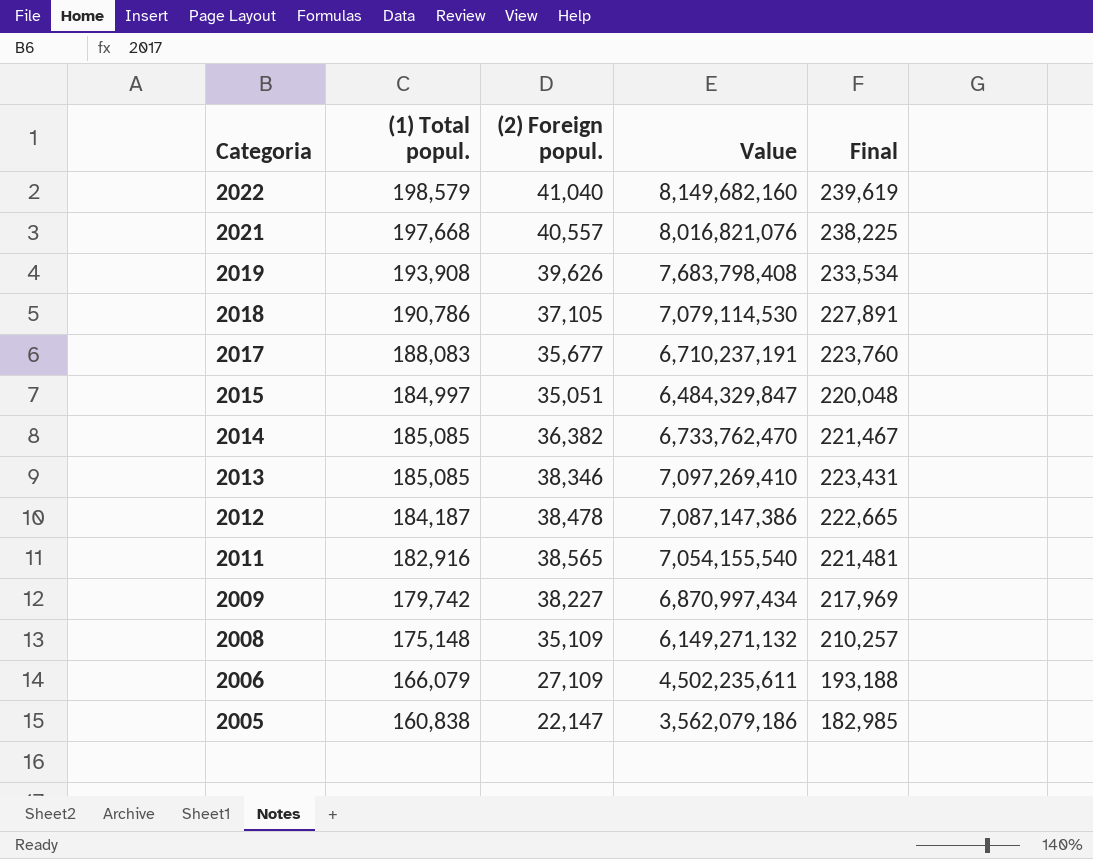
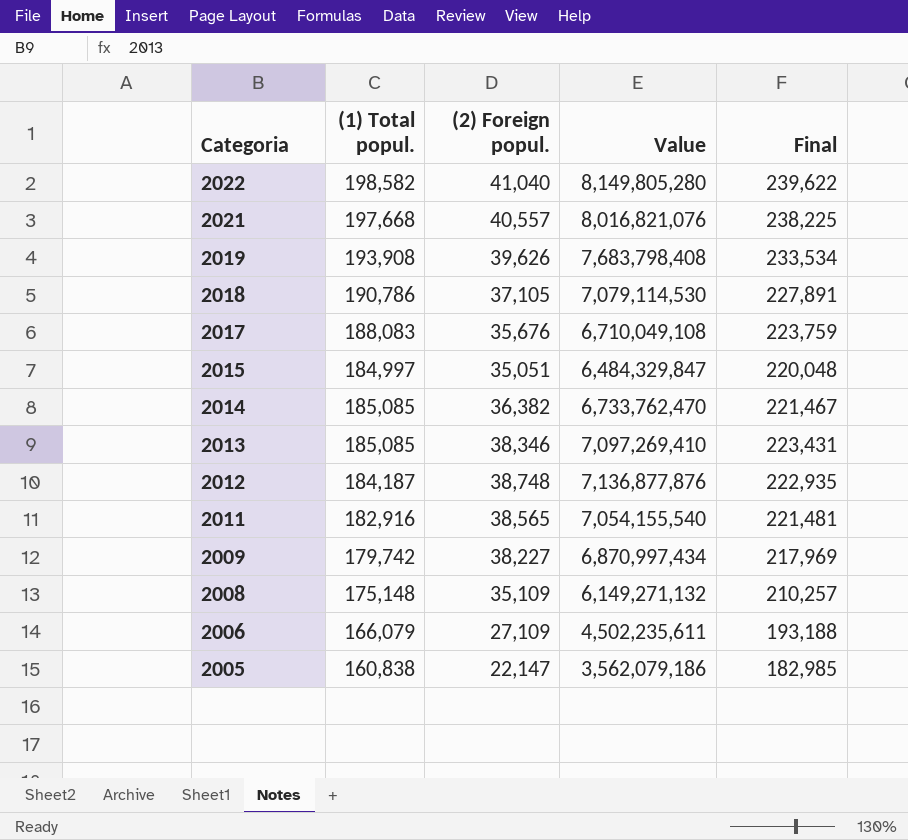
2022 | (1) Total popul.: 198,579 -> 198,582
2022 | Value: 8,149,682,160 -> 8,149,805,280
2022 | Final: 239,619 -> 239,622
2017 | (2) Foreign popul.: 35,677 -> 35,676
2017 | Value: 6,710,237,191 -> 6,710,049,108
2017 | Final: 223,760 -> 223,759
2012 | (2) Foreign popul.: 38,478 -> 38,748
2012 | Value: 7,087,147,386 -> 7,136,877,876
2012 | Final: 222,665 -> 222,935

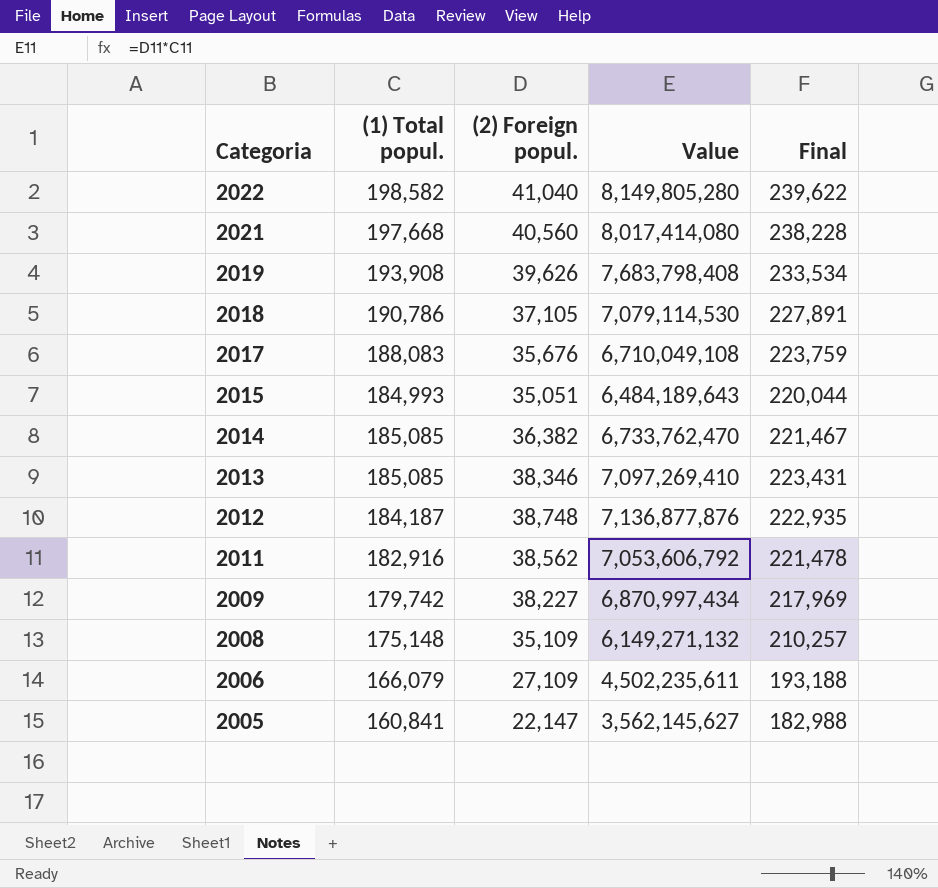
2021 | (2) Foreign popul.: 40,557 -> 40,560
2021 | Value: 8,016,821,076 -> 8,017,414,080
2021 | Final: 238,225 -> 238,228
2015 | (1) Total popul.: 184,997 -> 184,993
2015 | Value: 6,484,329,847 -> 6,484,189,643
2015 | Final: 220,048 -> 220,044
2011 | (2) Foreign popul.: 38,565 -> 38,562
2011 | Value: 7,054,155,540 -> 7,053,606,792
2011 | Final: 221,481 -> 221,478
2005 | (1) Total popul.: 160,838 -> 160,841
2005 | Value: 3,562,079,186 -> 3,562,145,627
2005 | Final: 182,985 -> 182,988

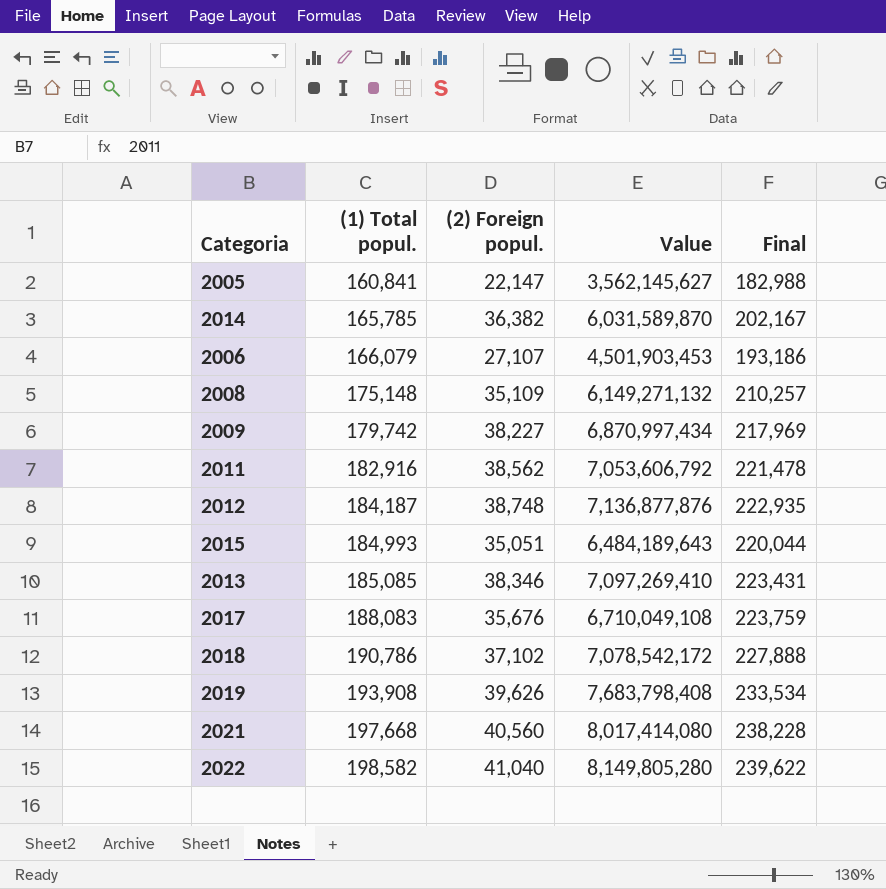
row order: Categoria descending -> (1) Total popul. ascending
2014 | (1) Total popul.: 185,085 -> 165,785
2014 | Value: 6,733,762,470 -> 6,031,589,870
2014 | Final: 221,467 -> 202,167
2006 | (2) Foreign popul.: 27,109 -> 27,107
2006 | Value: 4,502,235,611 -> 4,501,903,453
2006 | Final: 193,188 -> 193,186
2018 | (2) Foreign popul.: 37,105 -> 37,102
2018 | Value: 7,079,114,530 -> 7,078,542,172
2018 | Final: 227,891 -> 227,888

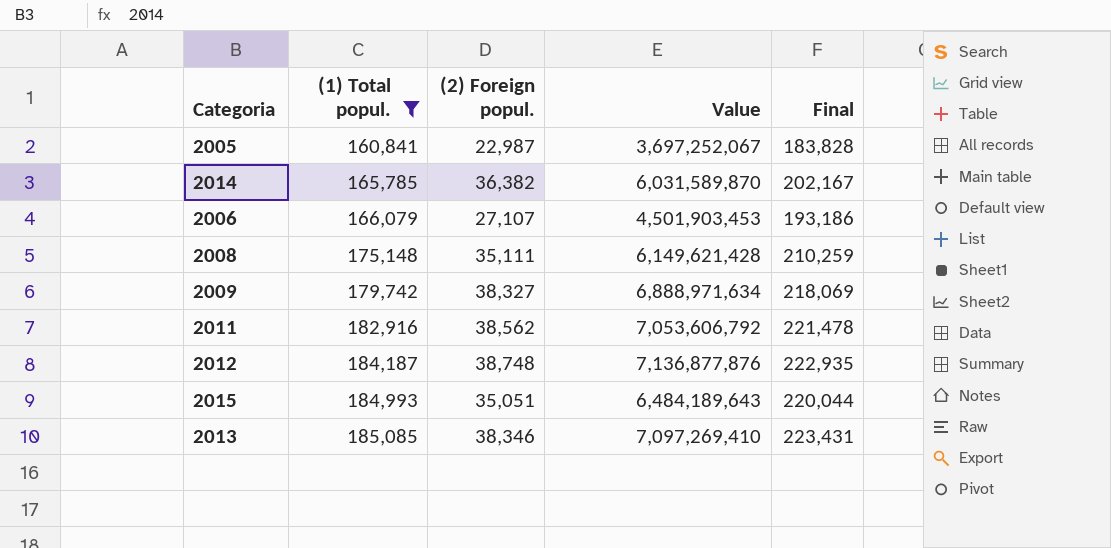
filter: none -> (1) Total popul. <= 185,085
2005 | (2) Foreign popul.: 22,147 -> 22,987
2005 | Value: 3,562,145,627 -> 3,697,252,067
2005 | Final: 182,988 -> 183,828
2008 | (2) Foreign popul.: 35,109 -> 35,111
2008 | Value: 6,149,271,132 -> 6,149,621,428
2008 | Final: 210,257 -> 210,259
2009 | (2) Foreign popul.: 38,227 -> 38,327
2009 | Value: 6,870,997,434 -> 6,888,971,634
2009 | Final: 217,969 -> 218,069

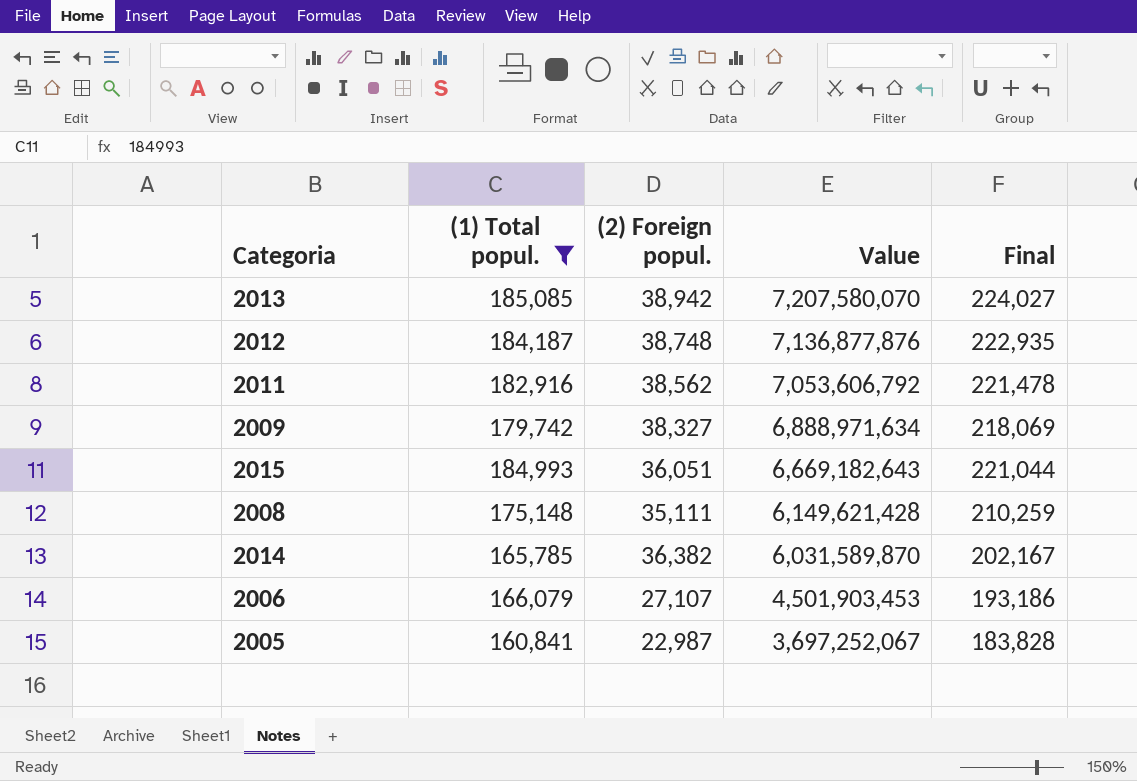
row order: (1) Total popul. ascending -> Value descending
2013 | (2) Foreign popul.: 38,346 -> 38,942
2013 | Value: 7,097,269,410 -> 7,207,580,070
2013 | Final: 223,431 -> 224,027
2015 | (2) Foreign popul.: 35,051 -> 36,051
2015 | Value: 6,484,189,643 -> 6,669,182,643
2015 | Final: 220,044 -> 221,044

